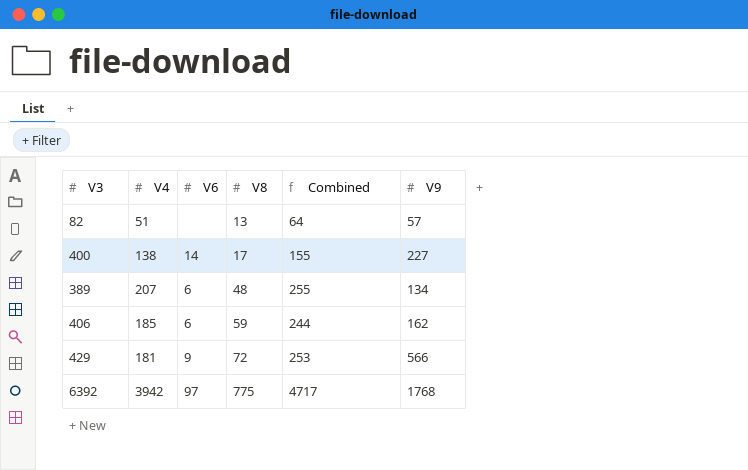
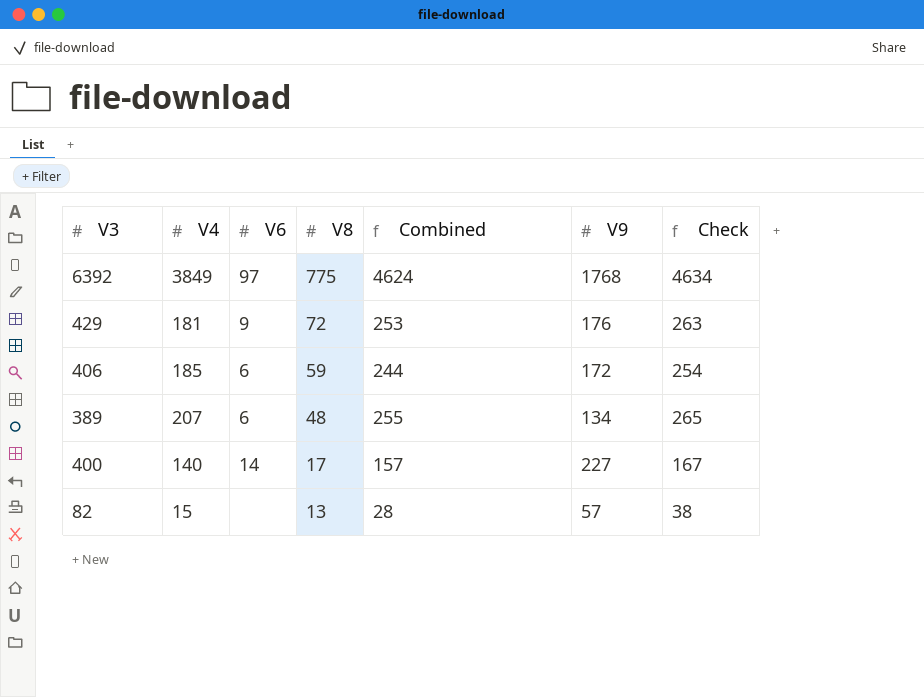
row order: V8 ascending -> V8 descending
column Check | formula: none -> [Combined] + 10
6392 | V4: 3942 -> 3849
6392 | Combined: 4717 -> 4624
429 | V9: 566 -> 176
406 | V9: 162 -> 172
400 | V4: 138 -> 140
400 | Combined: 155 -> 157
82 | V4: 51 -> 15
82 | Combined: 64 -> 28

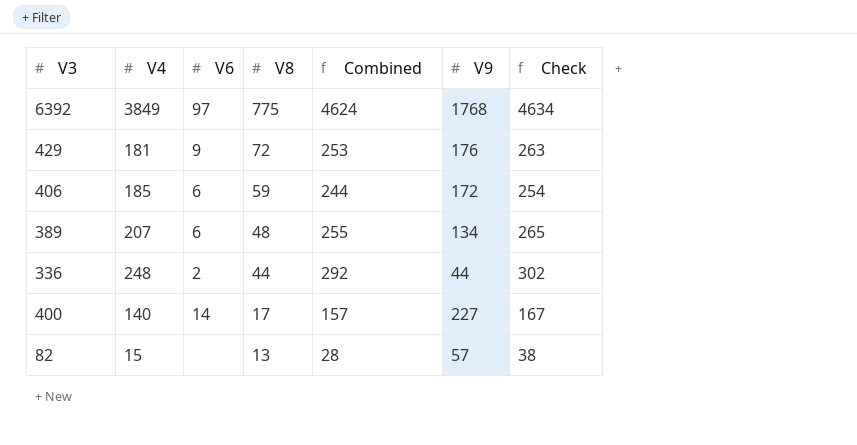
row 336: none -> 248 | 2 | 44 | 292 | 44 | 302

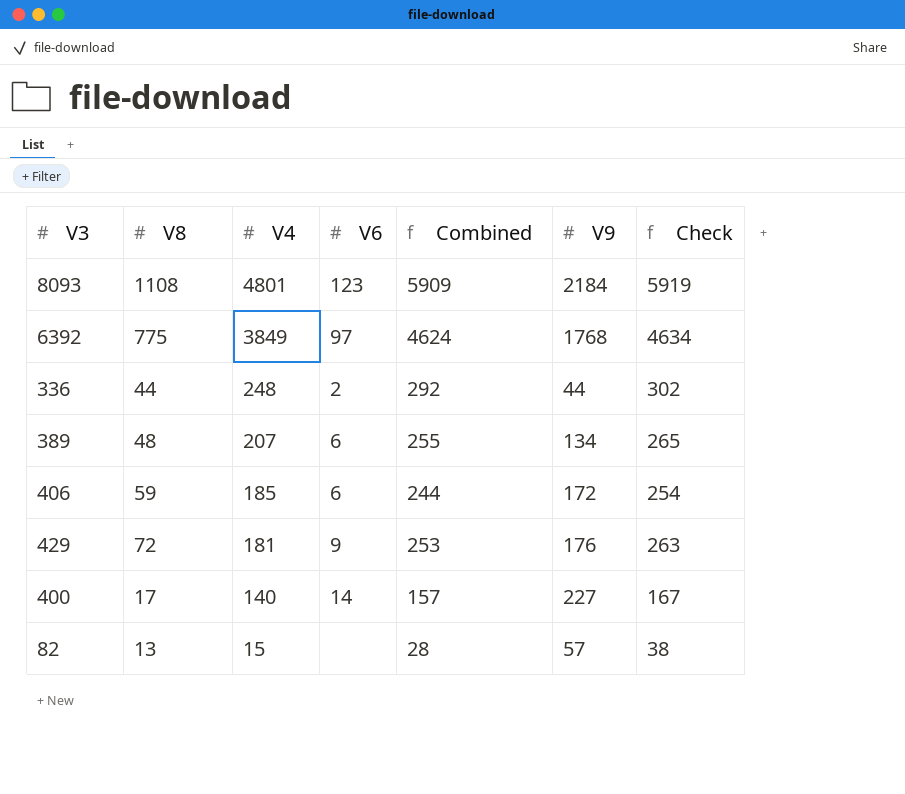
row order: V8 descending -> V4 descending
column V8 | position: 4 -> 2
row 8093: none -> 1108 | 4801 | 123 | 5909 | 2184 | 5919

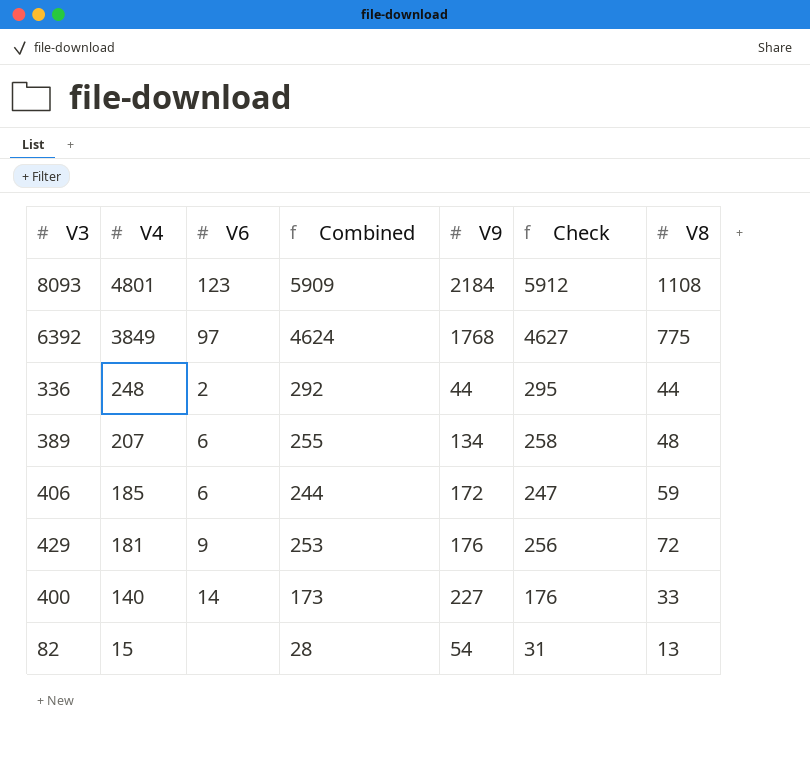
column Check | formula: [Combined] + 10 -> [Combined] + 3
column V8 | position: 2 -> 7
400 | Combined: 157 -> 173
400 | V8: 17 -> 33
82 | V9: 57 -> 54

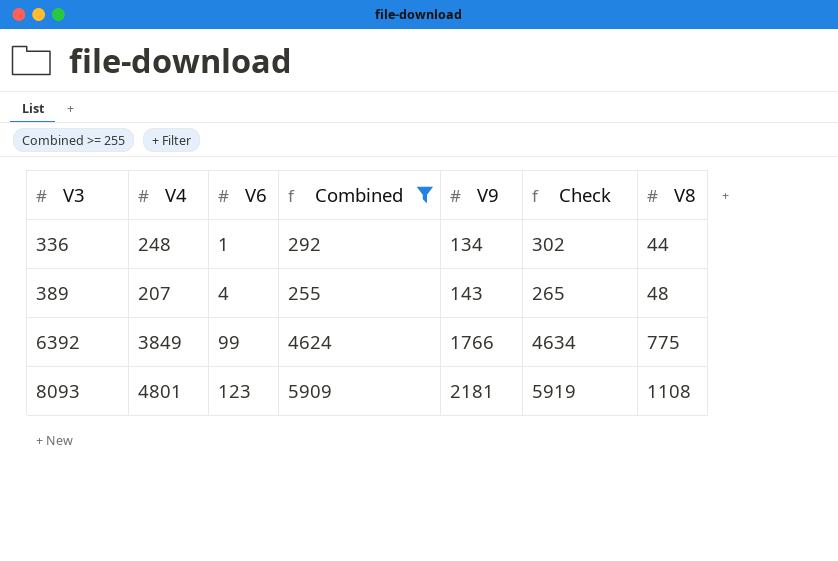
filter: none -> Combined >= 255
row order: V4 descending -> V3 ascending
column Check | formula: [Combined] + 3 -> [Combined] + 10
336 | V6: 2 -> 1
336 | V9: 44 -> 134
389 | V6: 6 -> 4
389 | V9: 134 -> 143
6392 | V6: 97 -> 99
6392 | V9: 1768 -> 1766
8093 | V9: 2184 -> 2181

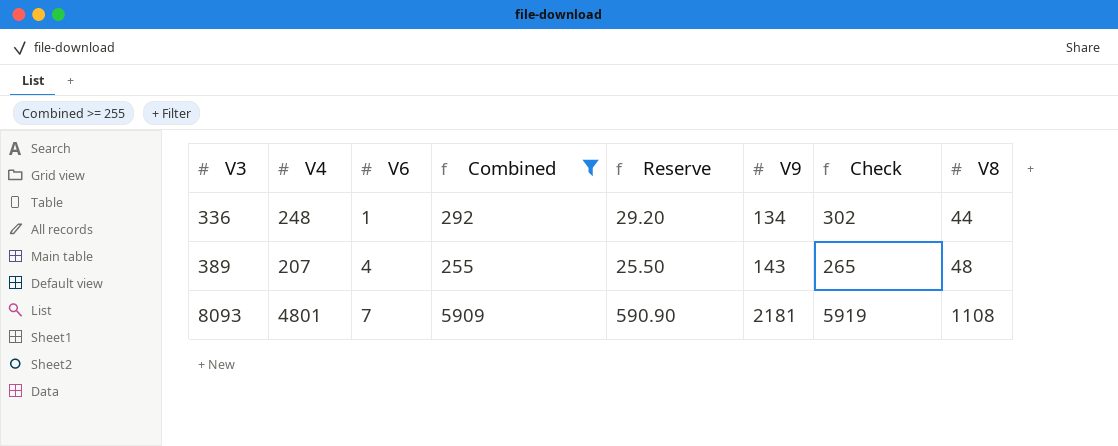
column Reserve | formula: none -> [Combined] * 0.1
row 6392: 3849 | 99 | 4624 | 1766 | 4634 | 775 -> none
8093 | V6: 123 -> 7

